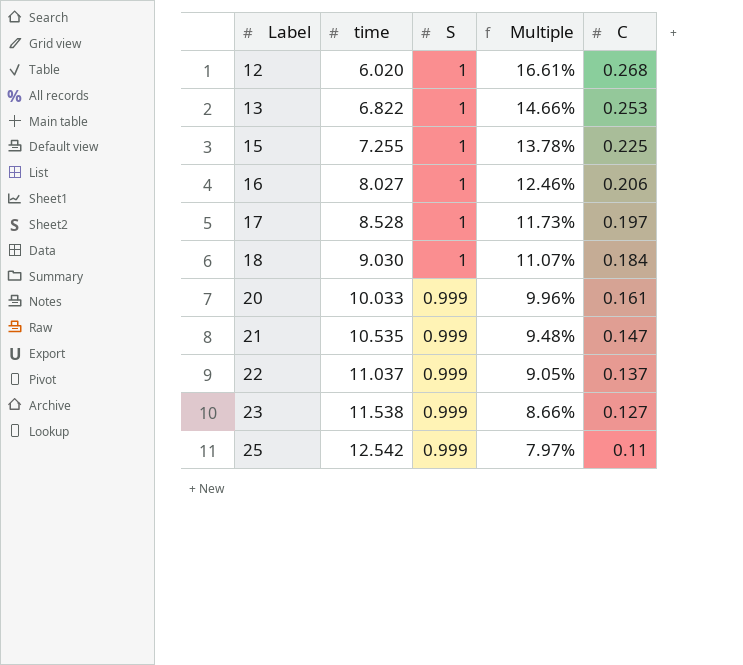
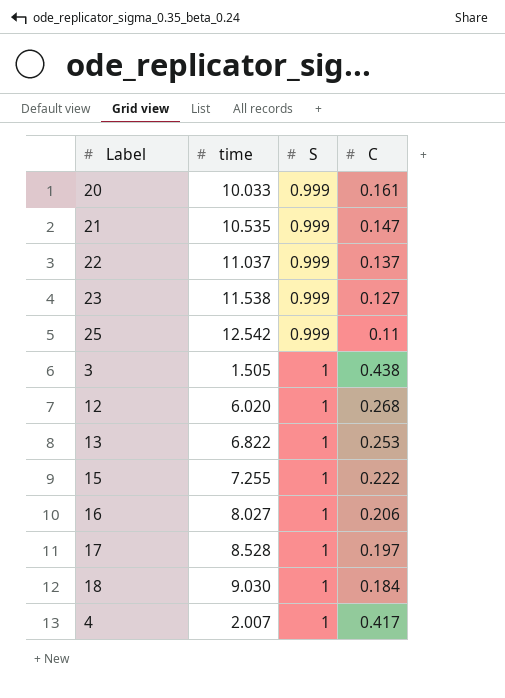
row order: Label ascending -> S ascending
column Multiple | formula: [S] / [time] -> none
row 3: none -> 1.505 | 1 | 0.438
15 | C: 0.225 -> 0.222
row 4: none -> 2.007 | 1 | 0.417

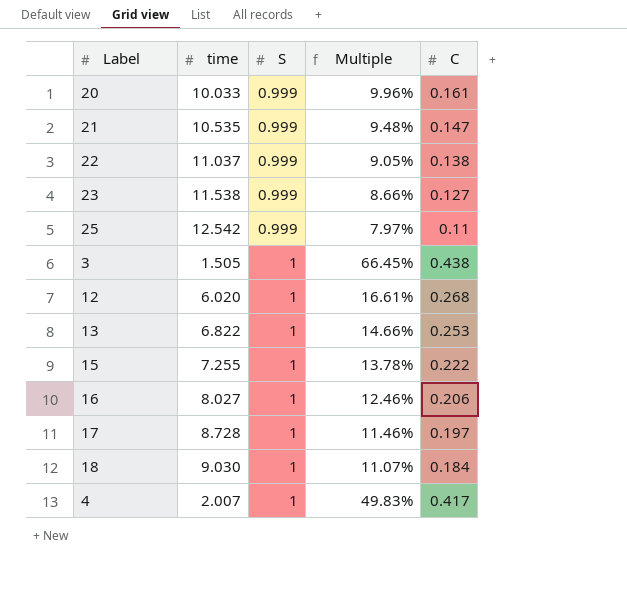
column Multiple | formula: none -> [S] / [time]
22 | C: 0.137 -> 0.138
17 | time: 8.528 -> 8.728

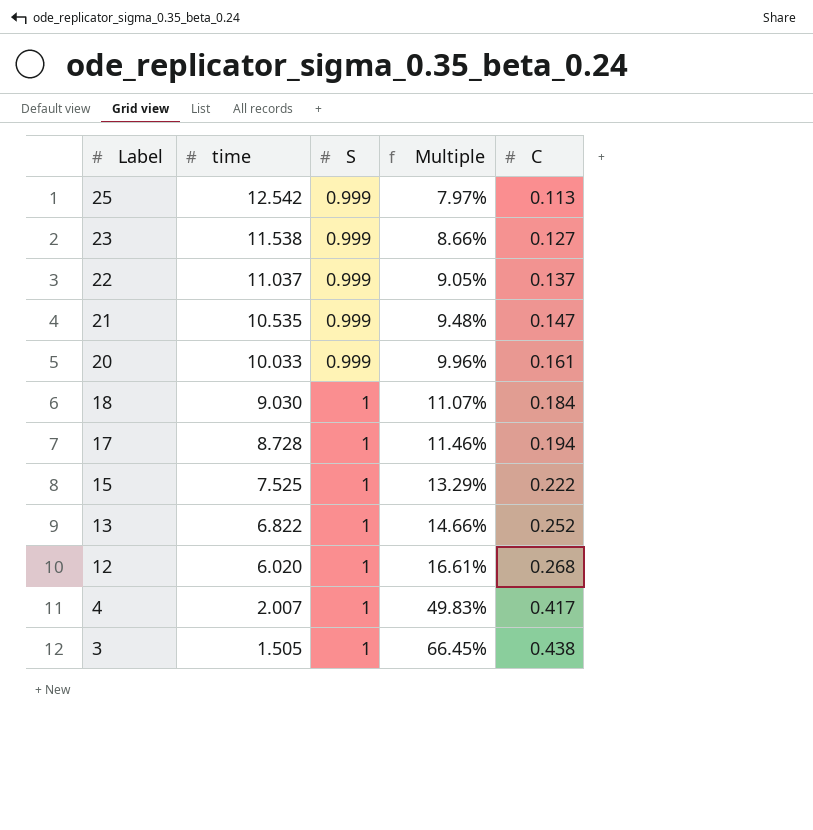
row order: S ascending -> Label descending
row 16: 8.027 | 1 | 12.46% | 0.206 -> none
25 | C: 0.11 -> 0.113
22 | C: 0.138 -> 0.137
17 | C: 0.197 -> 0.194
15 | time: 7.255 -> 7.525
15 | Multiple: 13.78% -> 13.29%
13 | C: 0.253 -> 0.252

